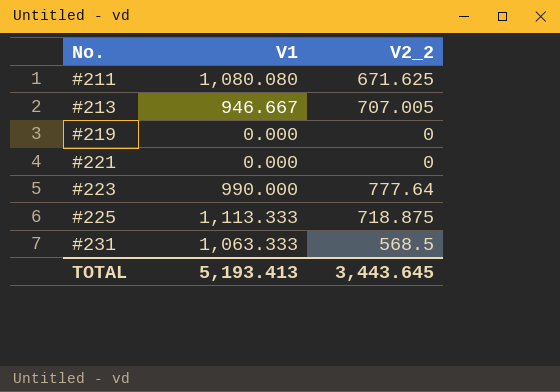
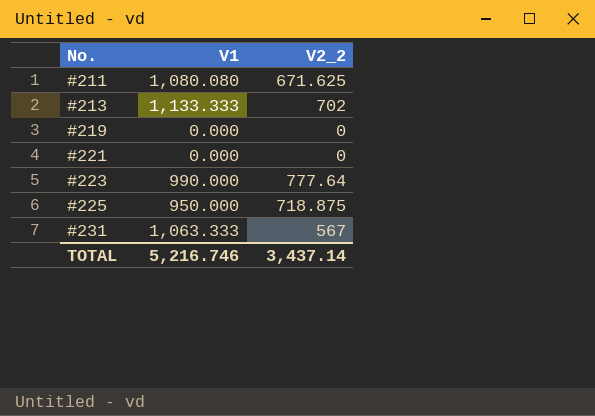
#213 | V1: 946.667 -> 1,133.333
#213 | V2_2: 707.005 -> 702
#225 | V1: 1,113.333 -> 950.000
#231 | V2_2: 568.5 -> 567
TOTAL | V1: 5,193.413 -> 5,216.746
TOTAL | V2_2: 3,443.645 -> 3,437.14

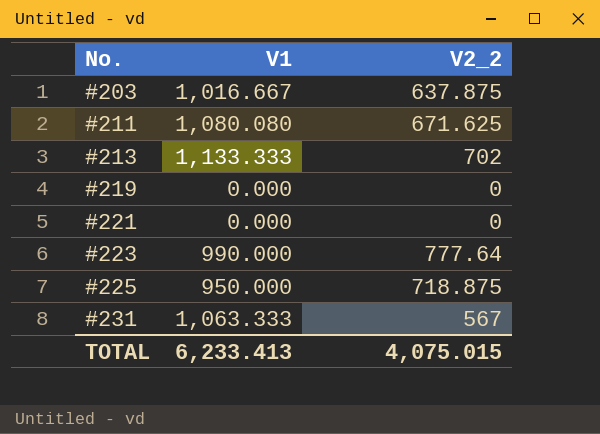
row #203: none -> 1,016.667 | 637.875
TOTAL | V1: 5,216.746 -> 6,233.413
TOTAL | V2_2: 3,437.14 -> 4,075.015

